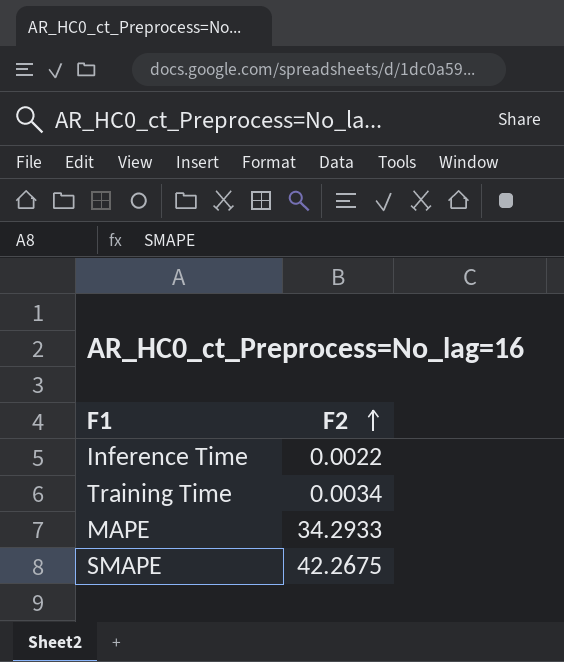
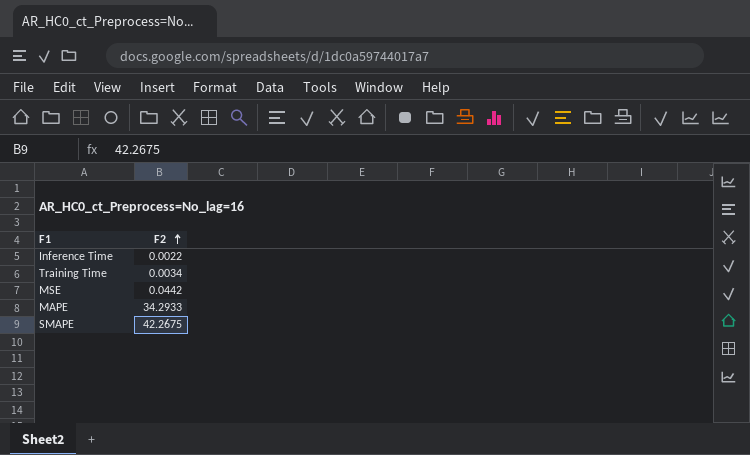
row MSE: none -> 0.0442

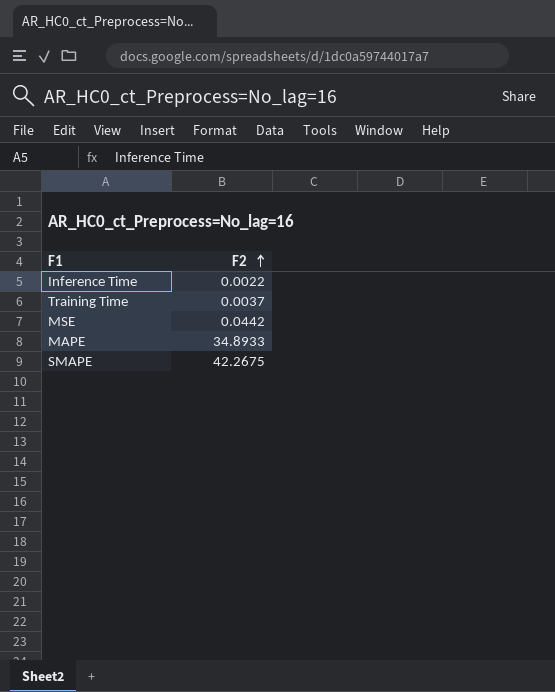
Training Time | F2: 0.0034 -> 0.0037
MAPE | F2: 34.2933 -> 34.8933

